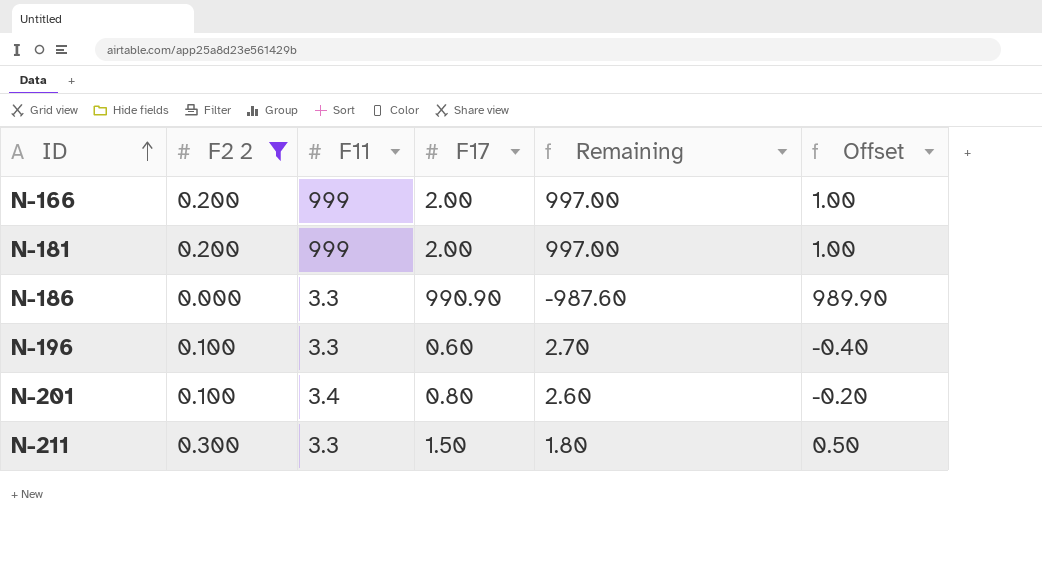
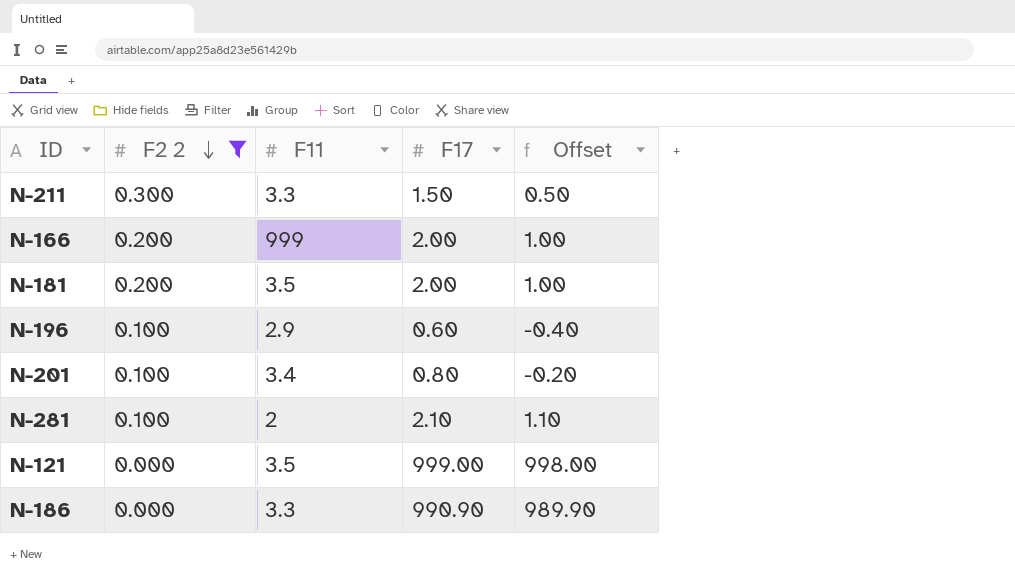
row order: ID ascending -> F2 2 descending
column Remaining | formula: [F11] - [F17] -> none
N-181 | F11: 999 -> 3.5
N-196 | F11: 3.3 -> 2.9
row N-281: none -> 0.100 | 2 | 2.10 | 1.10
row N-121: none -> 0.000 | 3.5 | 999.00 | 998.00

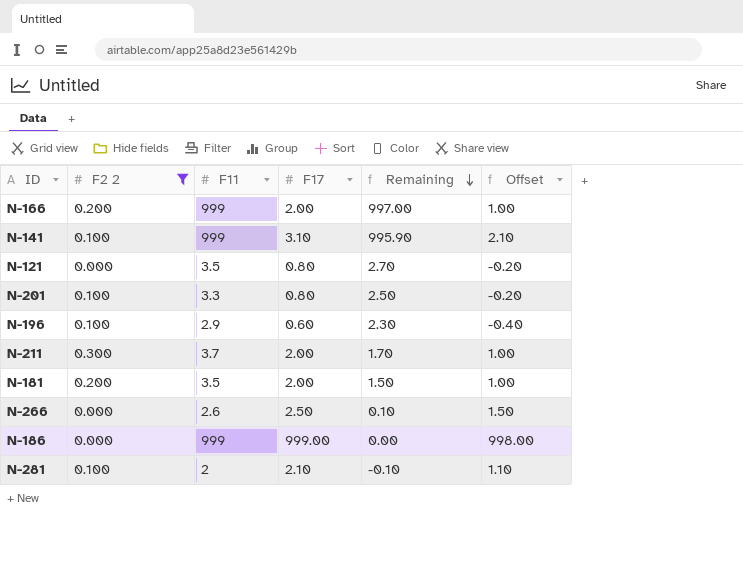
row order: F2 2 descending -> Remaining descending
column Remaining | formula: none -> [F11] - [F17]
row N-141: none -> 0.100 | 999 | 3.10 | 995.90 | 2.10
N-121 | F17: 999.00 -> 0.80
N-121 | Offset: 998.00 -> -0.20
N-201 | F11: 3.4 -> 3.3
N-211 | F11: 3.3 -> 3.7
N-211 | F17: 1.50 -> 2.00
N-211 | Offset: 0.50 -> 1.00
row N-266: none -> 0.000 | 2.6 | 2.50 | 0.10 | 1.50
N-186 | F11: 3.3 -> 999
N-186 | F17: 990.90 -> 999.00
N-186 | Offset: 989.90 -> 998.00

